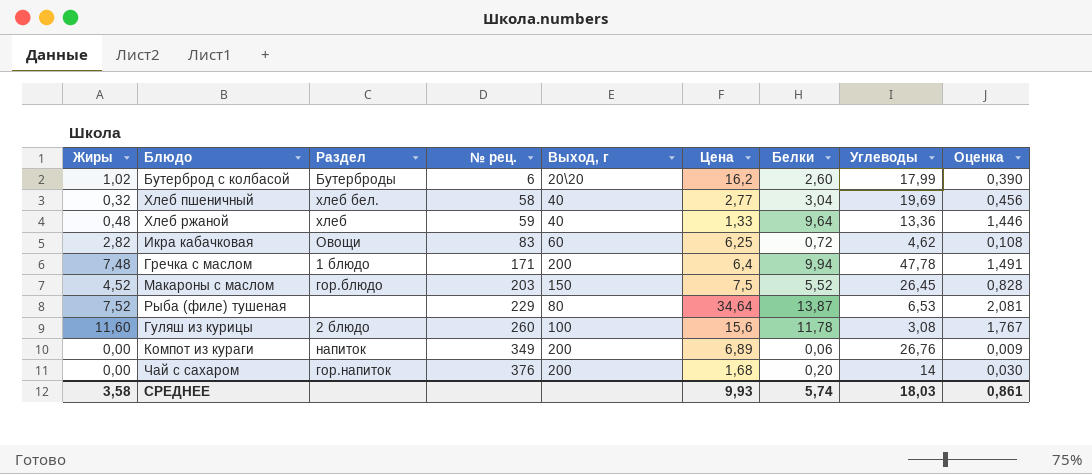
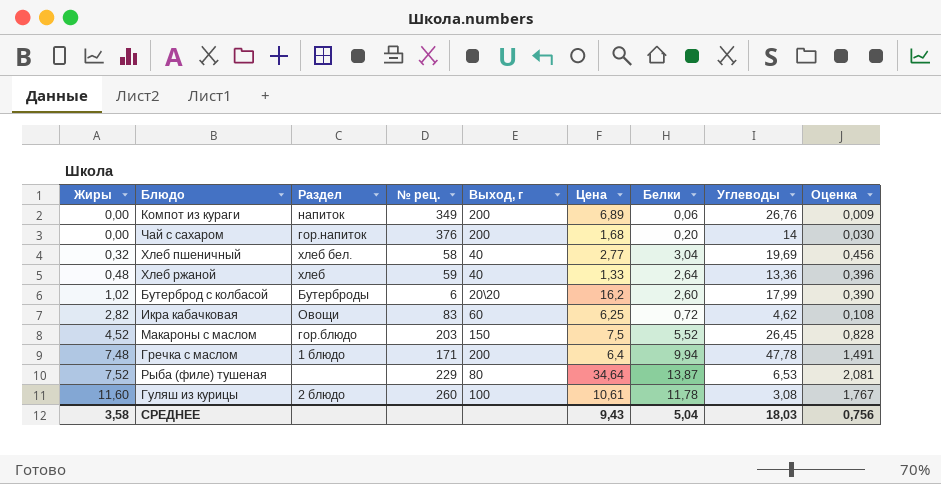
row order: № рец. ascending -> Жиры ascending
Хлеб ржаной | Белки: 9,64 -> 2,64
Хлеб ржаной | Оценка: 1,446 -> 0,396
Гуляш из курицы | Цена: 15,6 -> 10,61
СРЕДНЕЕ | Цена: 9,93 -> 9,43
СРЕДНЕЕ | Белки: 5,74 -> 5,04
СРЕДНЕЕ | Оценка: 0,861 -> 0,756

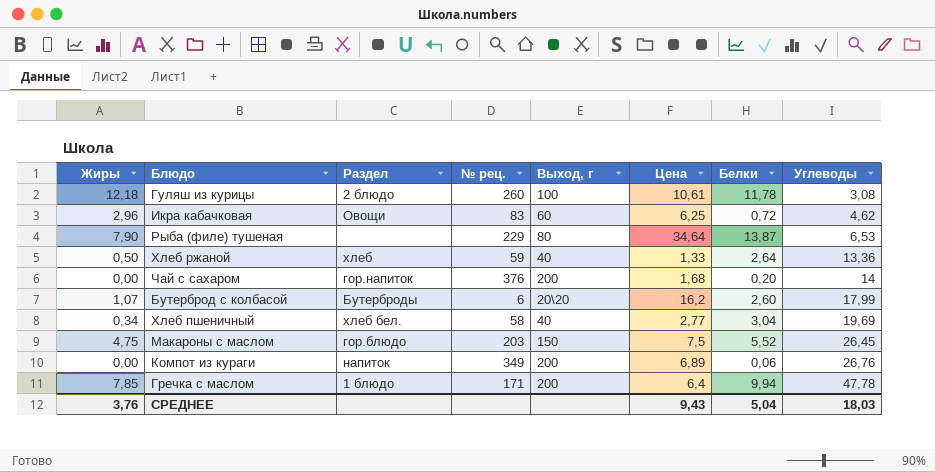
row order: Жиры ascending -> Углеводы ascending
column Оценка | formula: [Белки] * 0,15 -> none
Гуляш из курицы | Жиры: 11,60 -> 12,18
Икра кабачковая | Жиры: 2,82 -> 2,96
Рыба (филе) тушеная | Жиры: 7,52 -> 7,90
Хлеб ржаной | Жиры: 0,48 -> 0,50
Бутерброд с колбасой | Жиры: 1,02 -> 1,07
Хлеб пшеничный | Жиры: 0,32 -> 0,34
Макароны с маслом | Жиры: 4,52 -> 4,75
Гречка с маслом | Жиры: 7,48 -> 7,85
СРЕДНЕЕ | Жиры: 3,58 -> 3,76

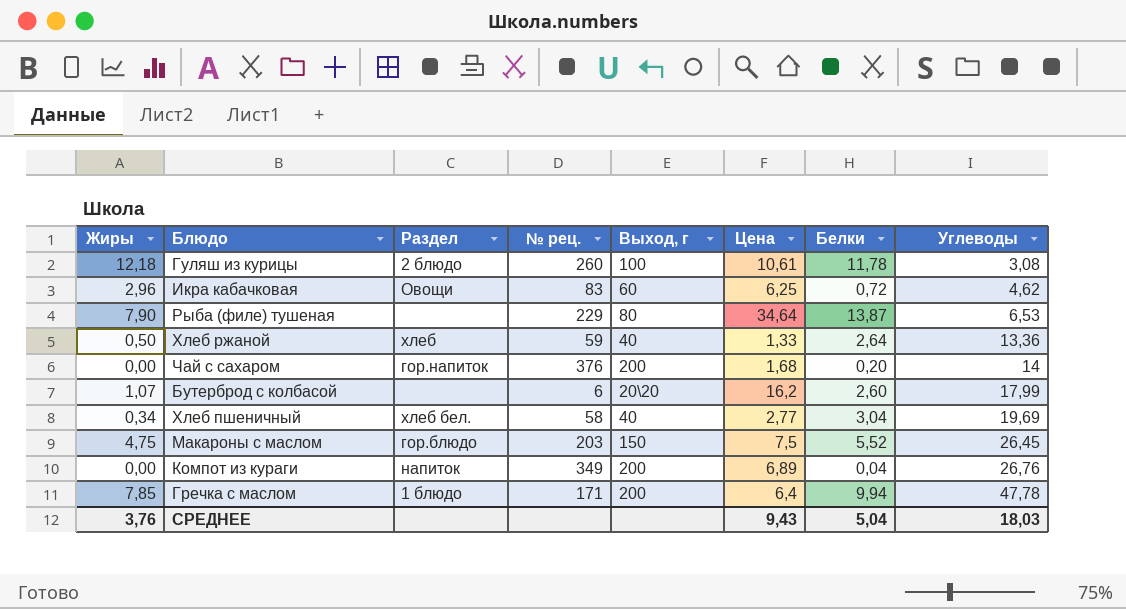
Бутерброд с колбасой | Раздел: Бутерброды -> none
Компот из кураги | Белки: 0,06 -> 0,04

